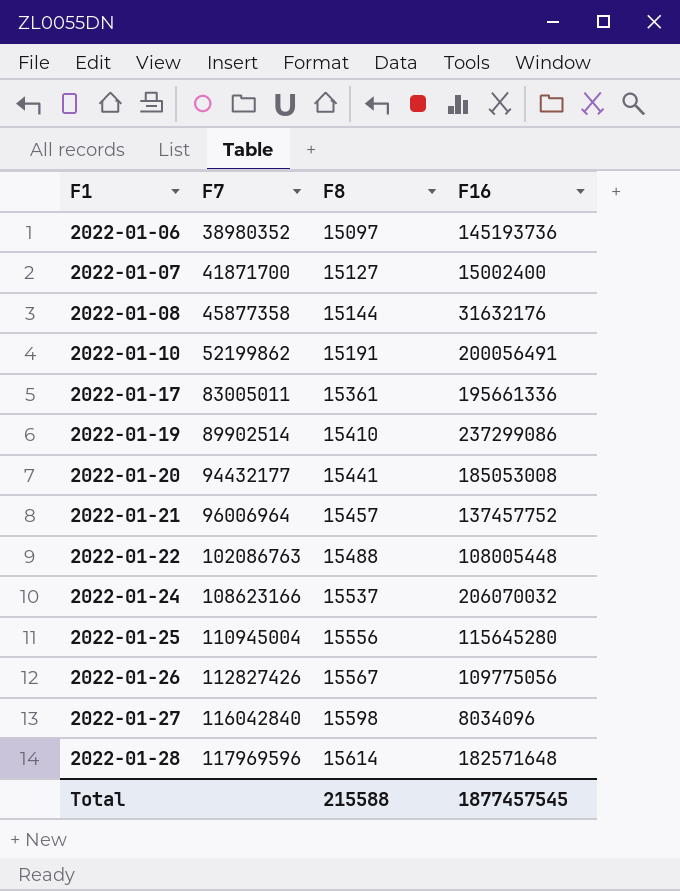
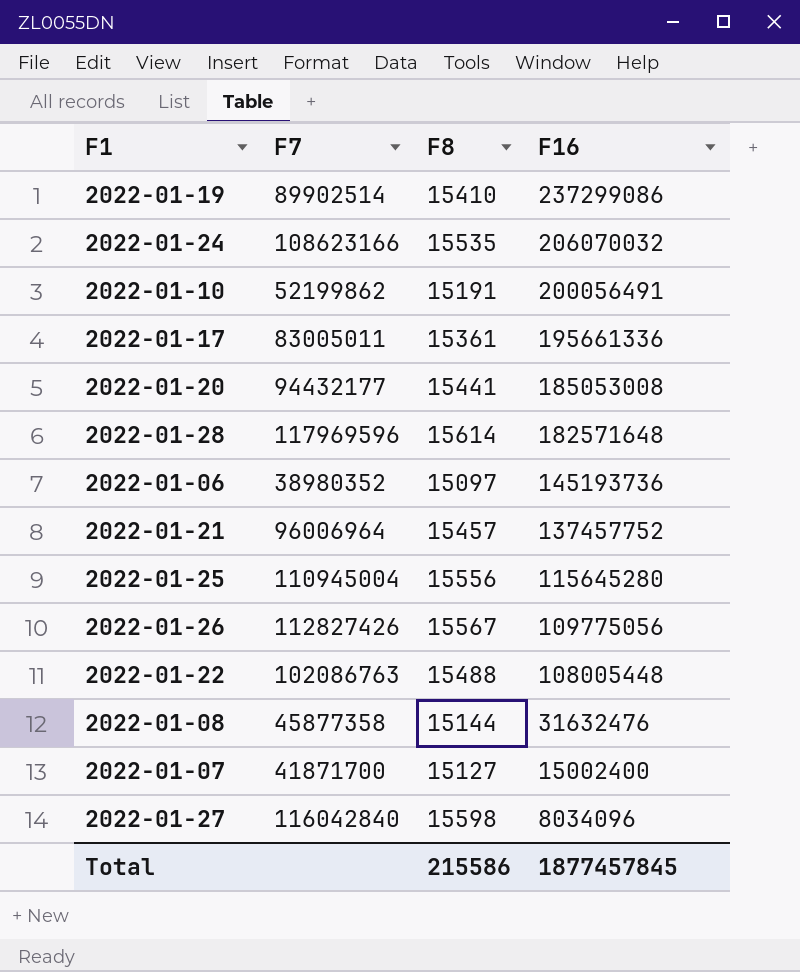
row order: F1 ascending -> F16 descending
2022-01-24 | F8: 15537 -> 15535
2022-01-08 | F16: 31632176 -> 31632476
Total | F8: 215588 -> 215586
Total | F16: 1877457545 -> 1877457845

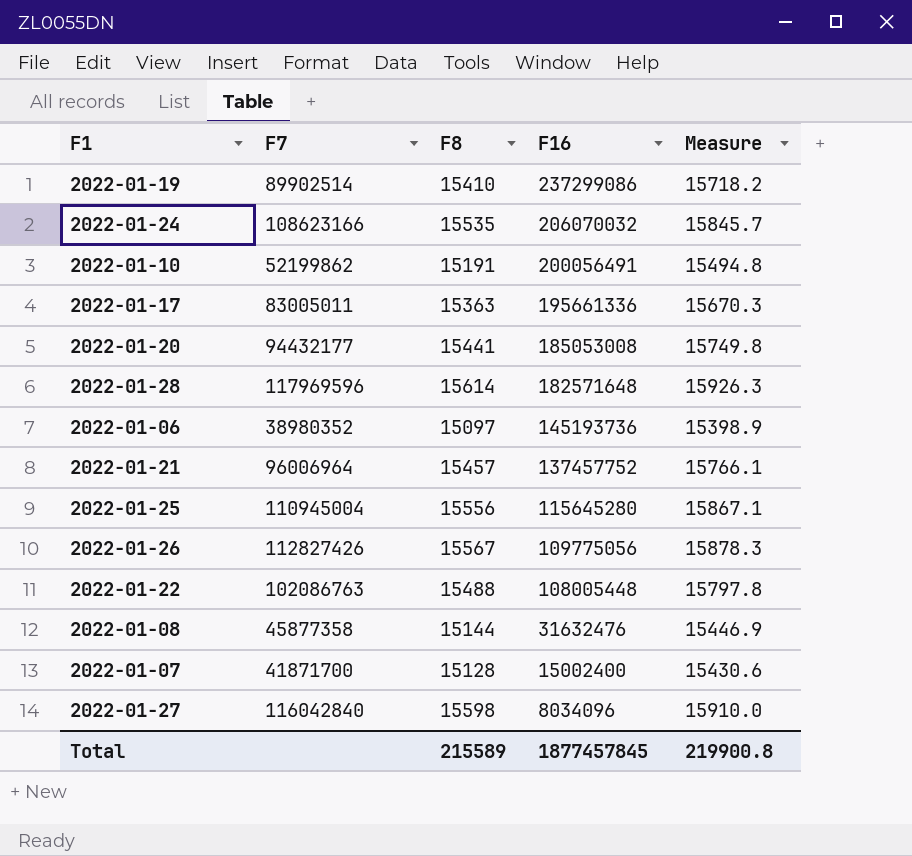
column Measure | formula: none -> [F8] * 1.02
2022-01-17 | F8: 15361 -> 15363
2022-01-07 | F8: 15127 -> 15128
Total | F8: 215586 -> 215589

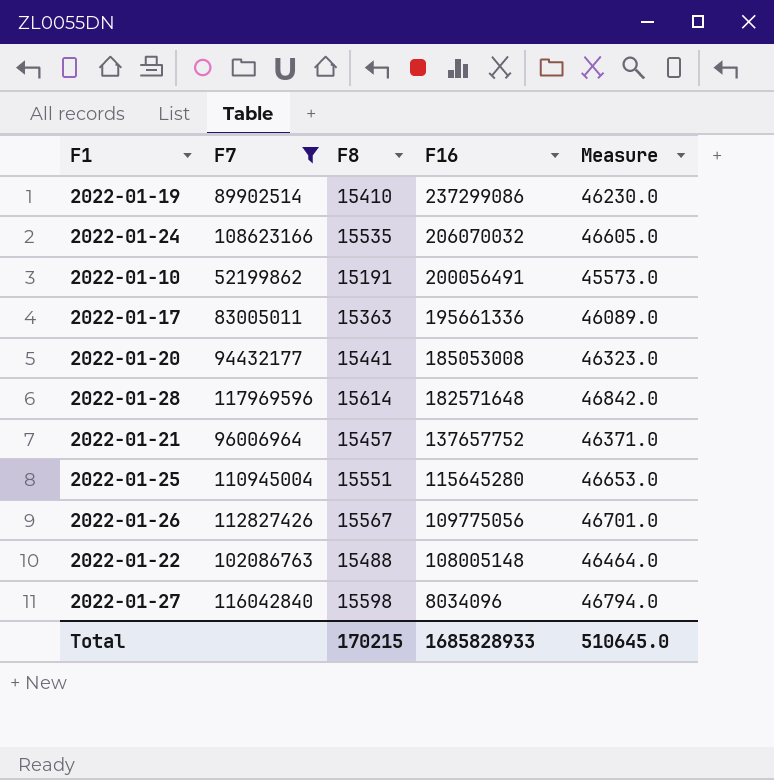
filter: none -> F7 >= 52199862
column Measure | formula: [F8] * 1.02 -> [F8] * 3
2022-01-21 | F16: 137457752 -> 137657752
2022-01-25 | F8: 15556 -> 15551
2022-01-22 | F16: 108005448 -> 108005148
Total | F8: 215589 -> 170215
Total | F16: 1877457845 -> 1685828933
Total | Measure: 219900.8 -> 510645.0

